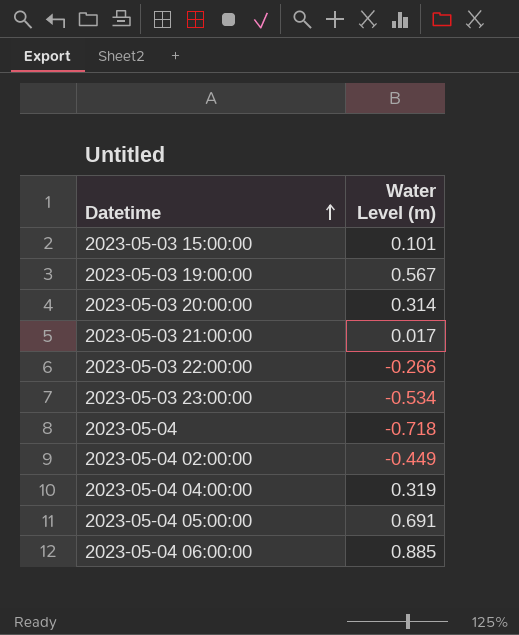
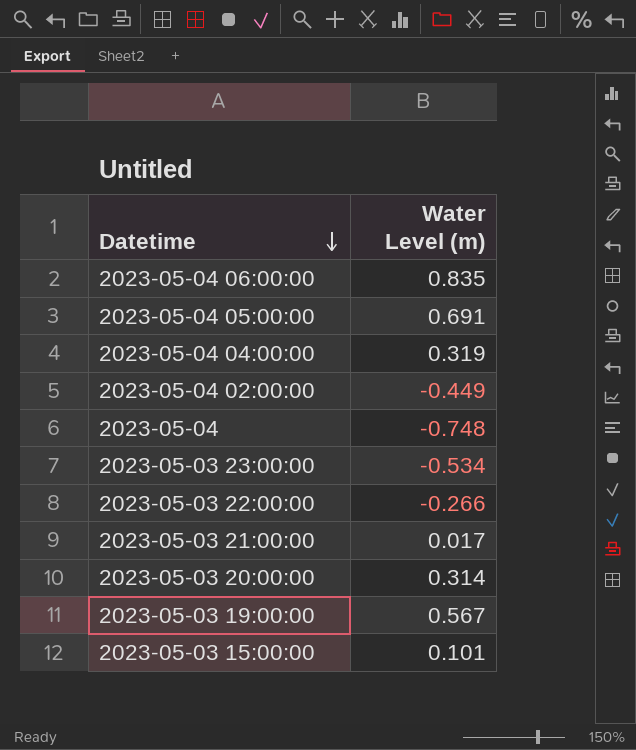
row order: Datetime ascending -> Datetime descending
2023-05-04 06:00:00 | Water Level (m): 0.885 -> 0.835
2023-05-04 | Water Level (m): -0.718 -> -0.748

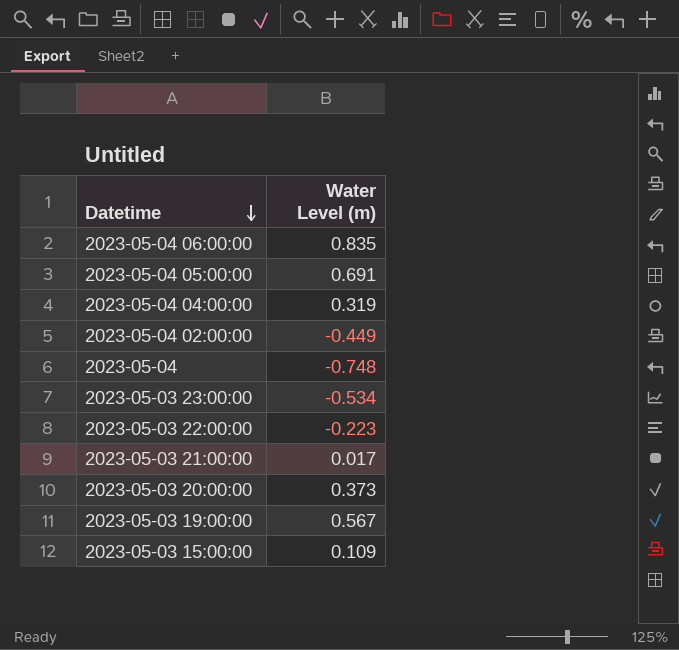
2023-05-03 22:00:00 | Water Level (m): -0.266 -> -0.223
2023-05-03 20:00:00 | Water Level (m): 0.314 -> 0.373
2023-05-03 15:00:00 | Water Level (m): 0.101 -> 0.109

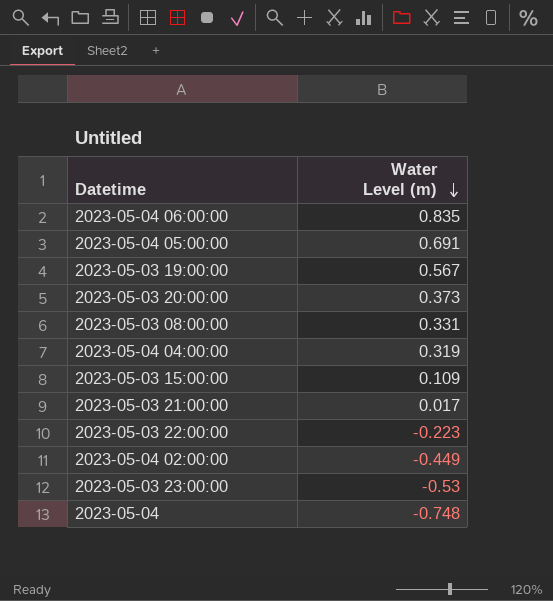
row order: Datetime descending -> Water Level (m) descending
row 2023-05-03 08:00:00: none -> 0.331
2023-05-03 23:00:00 | Water Level (m): -0.534 -> -0.53

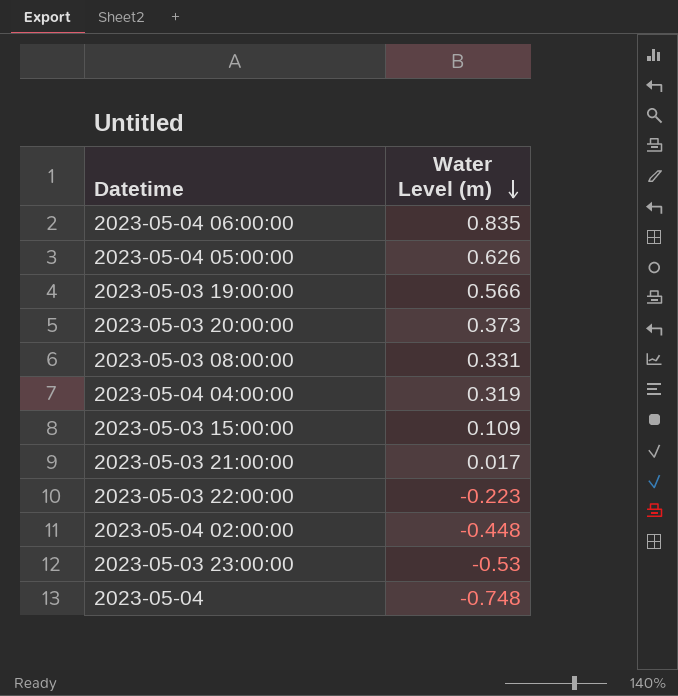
2023-05-04 05:00:00 | Water Level (m): 0.691 -> 0.626
2023-05-03 19:00:00 | Water Level (m): 0.567 -> 0.566
2023-05-04 02:00:00 | Water Level (m): -0.449 -> -0.448

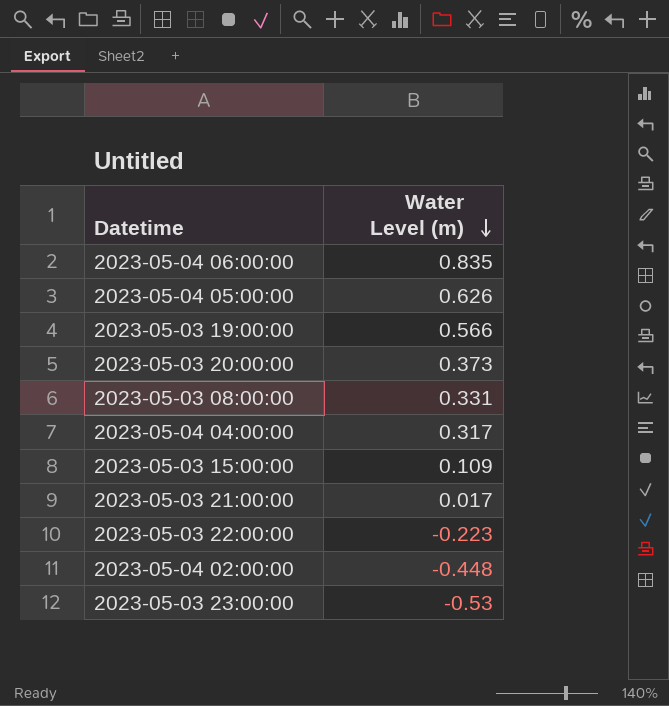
row 2023-05-04: -0.748 -> none
2023-05-04 04:00:00 | Water Level (m): 0.319 -> 0.317

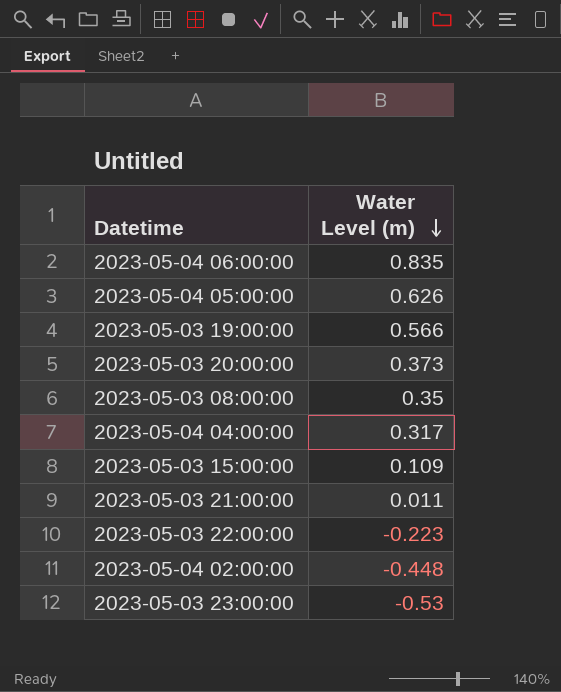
2023-05-03 08:00:00 | Water Level (m): 0.331 -> 0.35
2023-05-03 21:00:00 | Water Level (m): 0.017 -> 0.011

